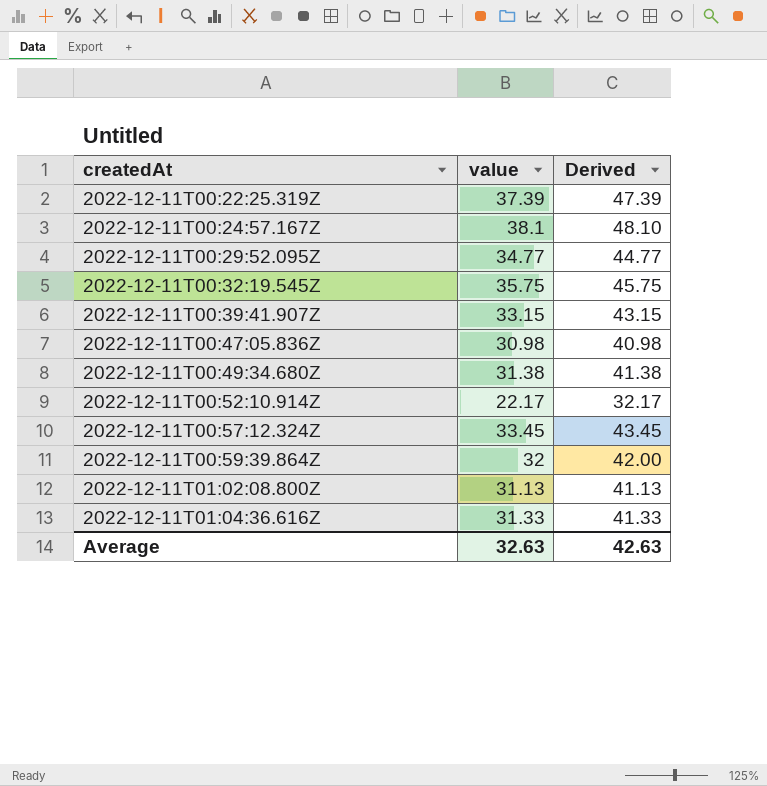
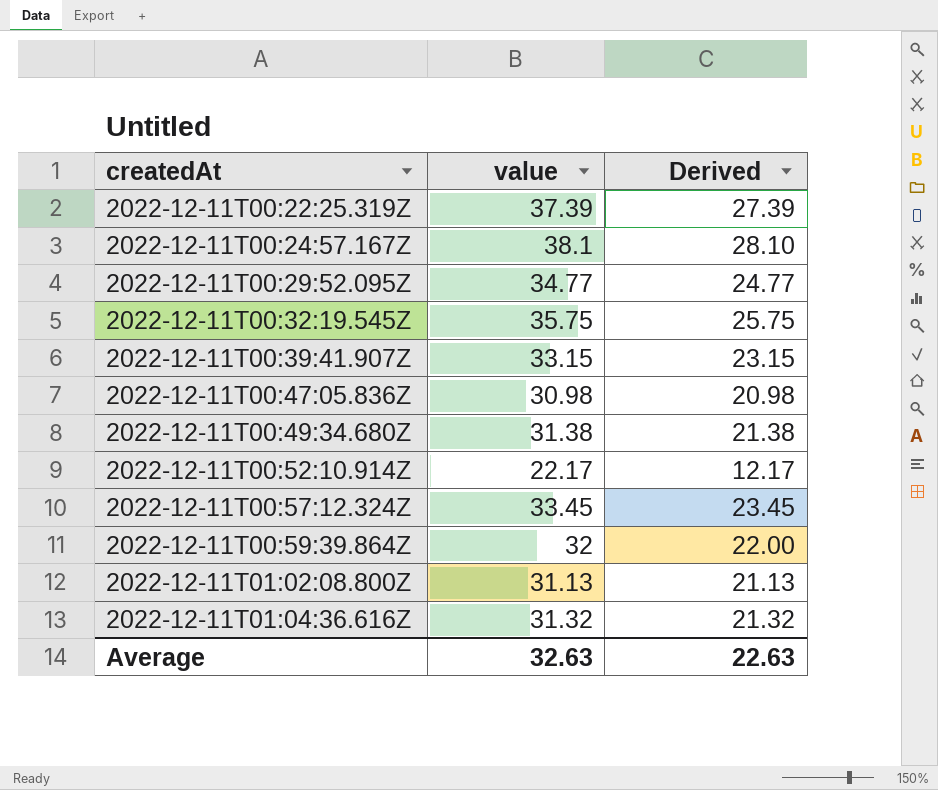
column Derived | formula: [value] + 10 -> [value] - 10
2022-12-11T01:04:36.616Z | value: 31.33 -> 31.32
Average | Derived: 42.63 -> 22.63

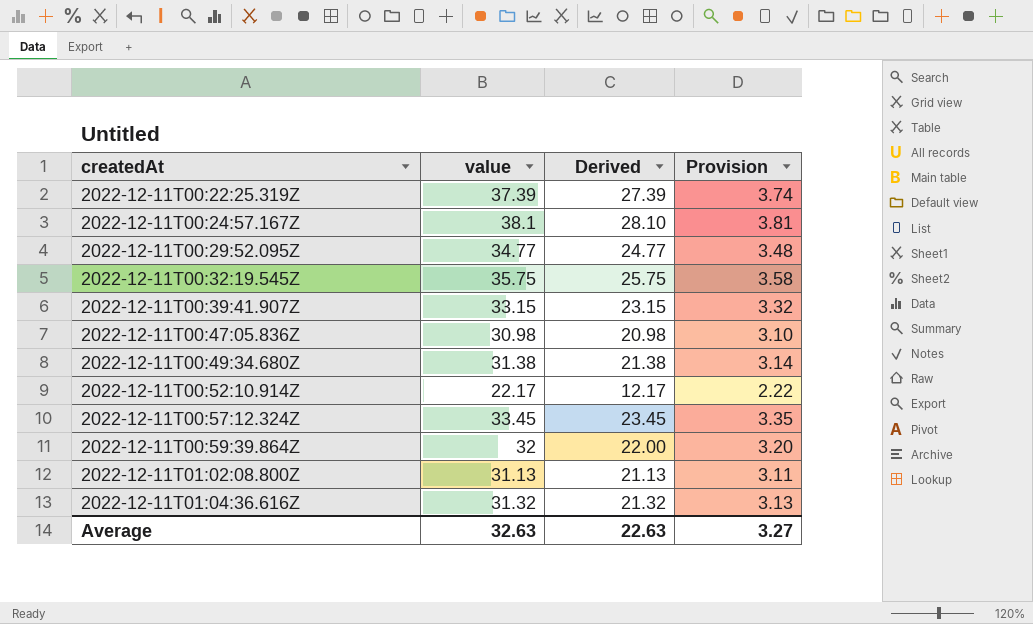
column Provision | formula: none -> [value] * 0.1

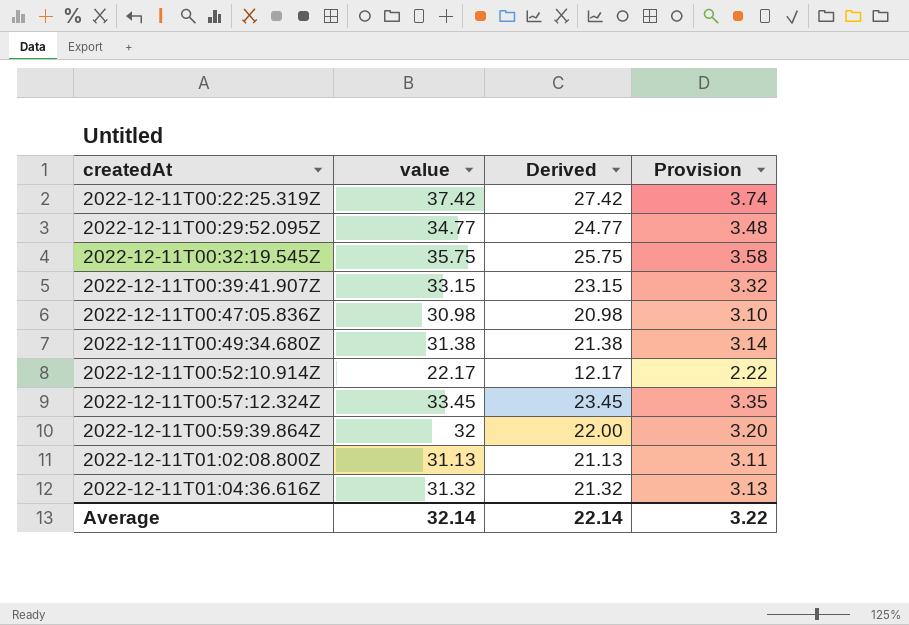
row 2022-12-11T00:24:57.167Z: 38.1 | 28.10 | 3.81 -> none
2022-12-11T00:22:25.319Z | value: 37.39 -> 37.42
2022-12-11T00:22:25.319Z | Derived: 27.39 -> 27.42
Average | value: 32.63 -> 32.14
Average | Derived: 22.63 -> 22.14
Average | Provision: 3.27 -> 3.22

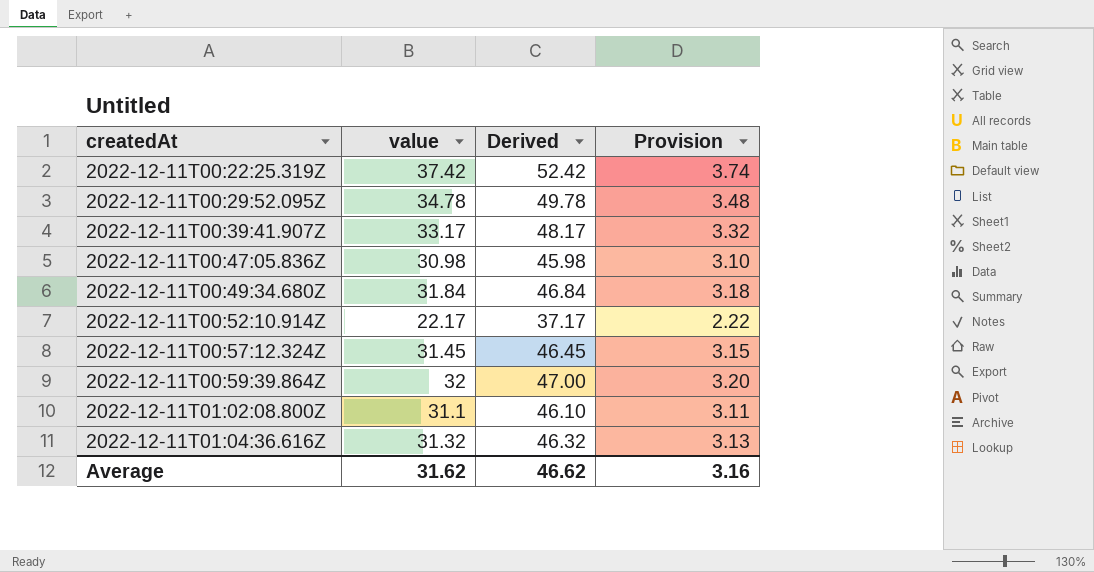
column Derived | formula: [value] - 10 -> [value] + 15
row 2022-12-11T00:32:19.545Z: 35.75 | 25.75 | 3.58 -> none
2022-12-11T00:29:52.095Z | value: 34.77 -> 34.78
2022-12-11T00:39:41.907Z | value: 33.15 -> 33.17
2022-12-11T00:49:34.680Z | value: 31.38 -> 31.84
2022-12-11T00:49:34.680Z | Provision: 3.14 -> 3.18
2022-12-11T00:57:12.324Z | value: 33.45 -> 31.45
2022-12-11T00:57:12.324Z | Provision: 3.35 -> 3.15
2022-12-11T01:02:08.800Z | value: 31.13 -> 31.1
Average | value: 32.14 -> 31.62
Average | Derived: 22.14 -> 46.62
Average | Provision: 3.22 -> 3.16

